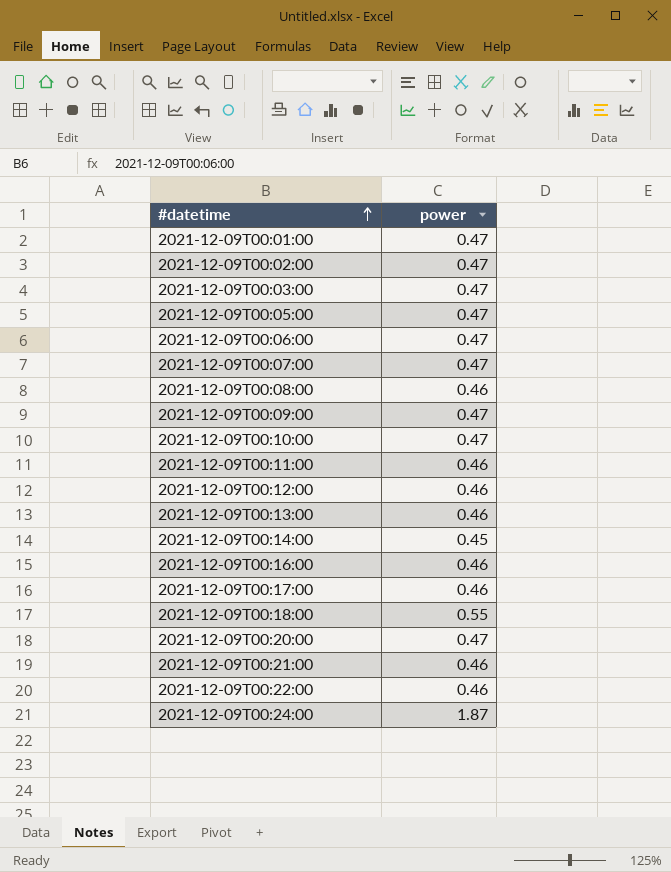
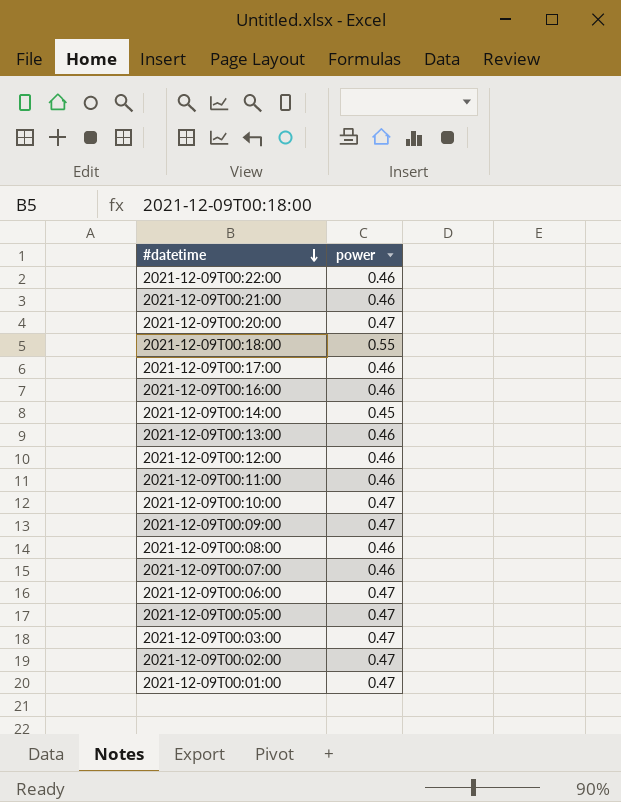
row order: #datetime ascending -> #datetime descending
row 2021-12-09T00:24:00: 1.87 -> none
2021-12-09T00:07:00 | power: 0.47 -> 0.46

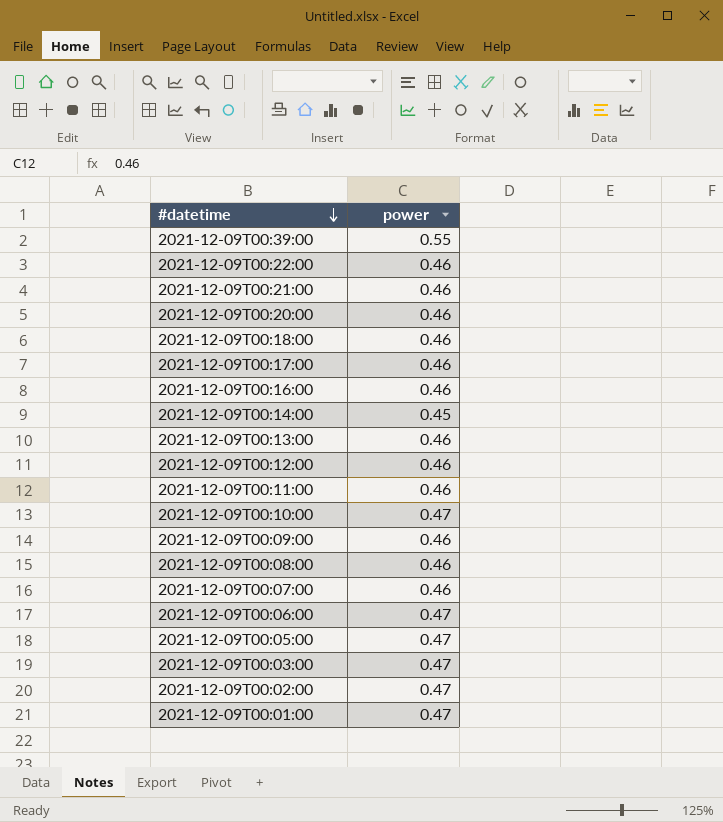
row 2021-12-09T00:39:00: none -> 0.55
2021-12-09T00:20:00 | power: 0.47 -> 0.46
2021-12-09T00:18:00 | power: 0.55 -> 0.46
2021-12-09T00:09:00 | power: 0.47 -> 0.46

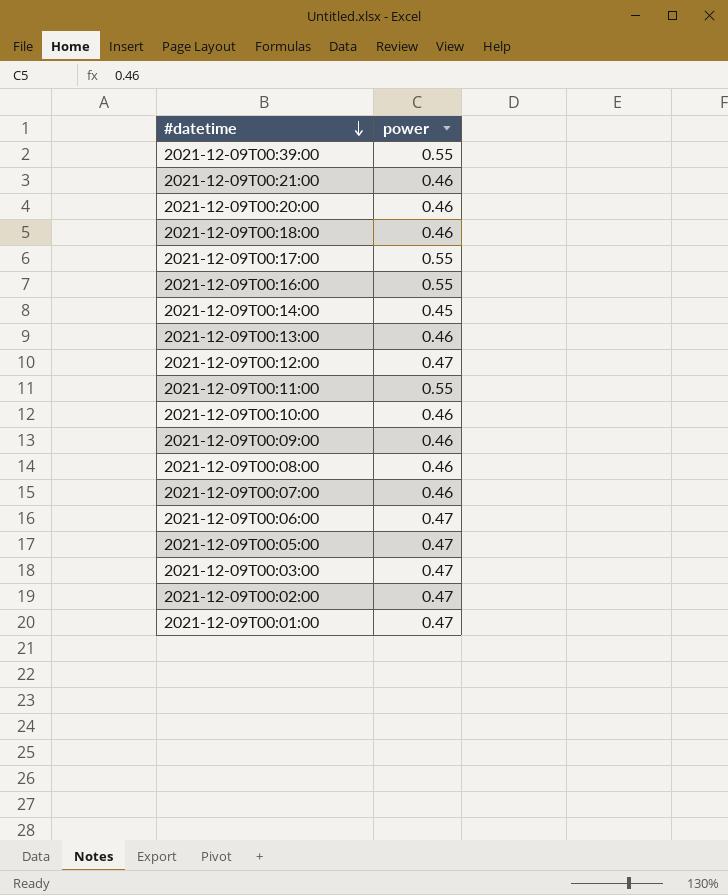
row 2021-12-09T00:22:00: 0.46 -> none
2021-12-09T00:17:00 | power: 0.46 -> 0.55
2021-12-09T00:16:00 | power: 0.46 -> 0.55
2021-12-09T00:12:00 | power: 0.46 -> 0.47
2021-12-09T00:11:00 | power: 0.46 -> 0.55
2021-12-09T00:10:00 | power: 0.47 -> 0.46

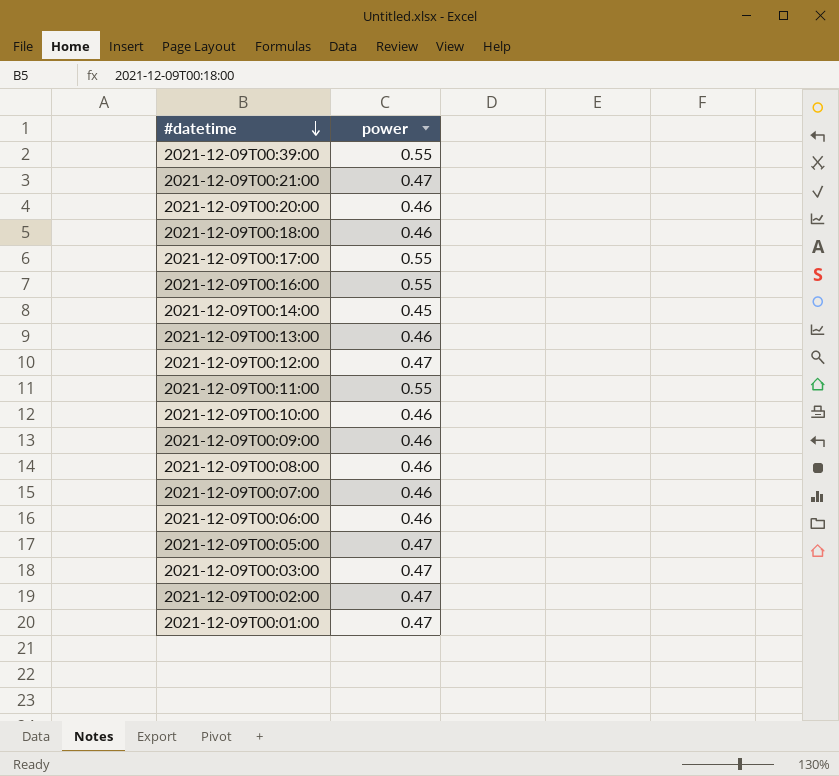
2021-12-09T00:21:00 | power: 0.46 -> 0.47
2021-12-09T00:06:00 | power: 0.47 -> 0.46

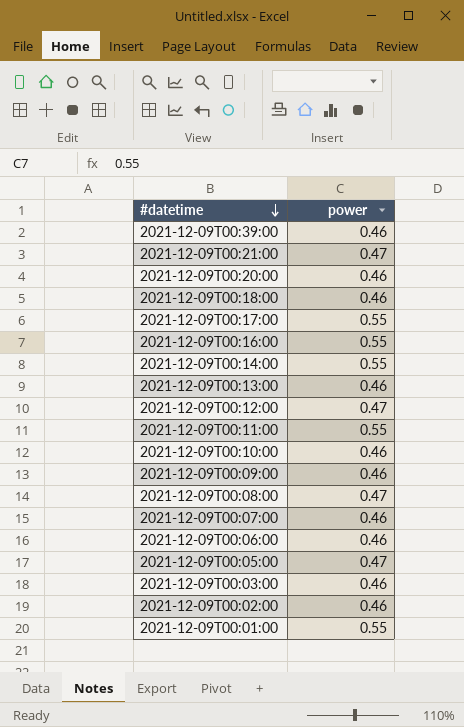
2021-12-09T00:39:00 | power: 0.55 -> 0.46
2021-12-09T00:14:00 | power: 0.45 -> 0.55
2021-12-09T00:08:00 | power: 0.46 -> 0.47
2021-12-09T00:03:00 | power: 0.47 -> 0.46
2021-12-09T00:02:00 | power: 0.47 -> 0.46
2021-12-09T00:01:00 | power: 0.47 -> 0.55

